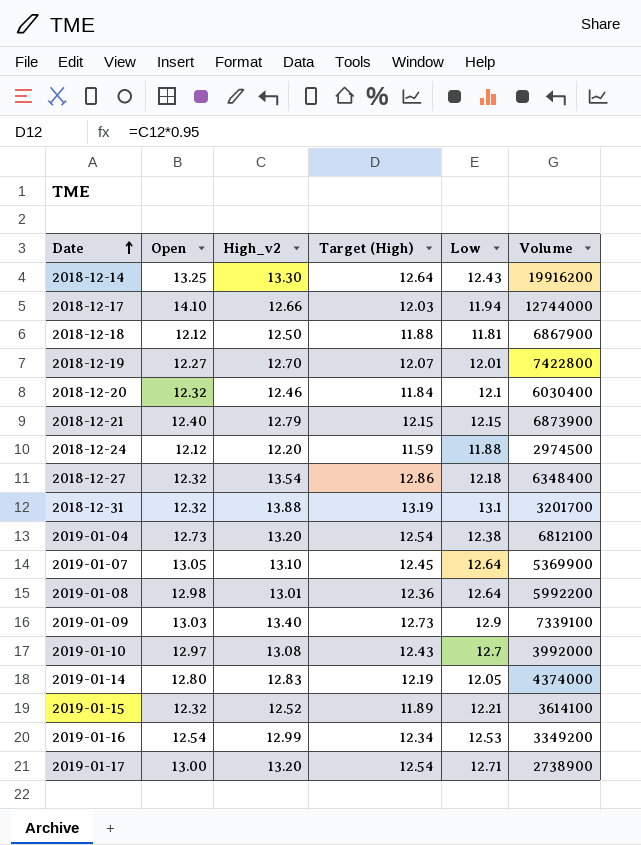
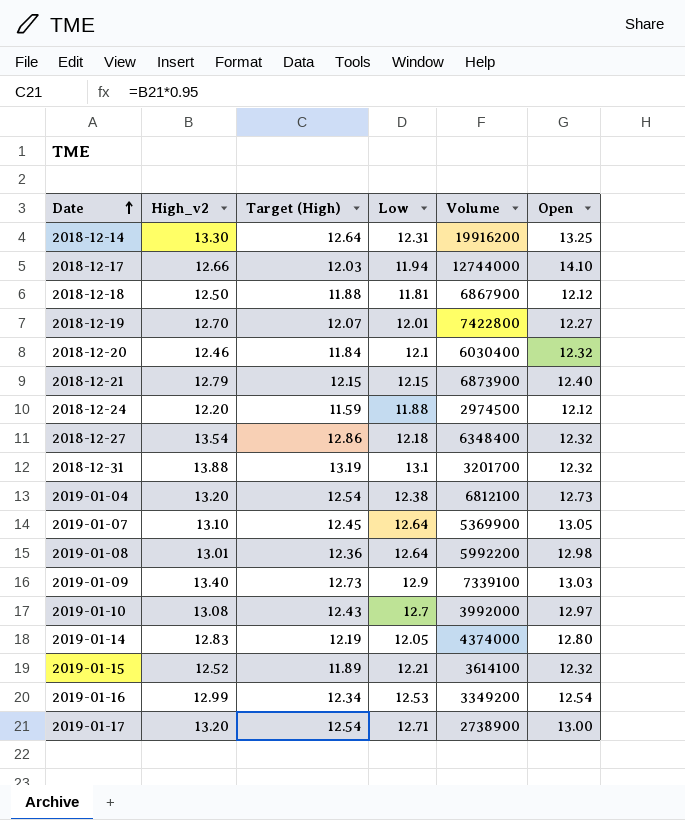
column Open | position: 2 -> 6
2018-12-14 | Low: 12.43 -> 12.31

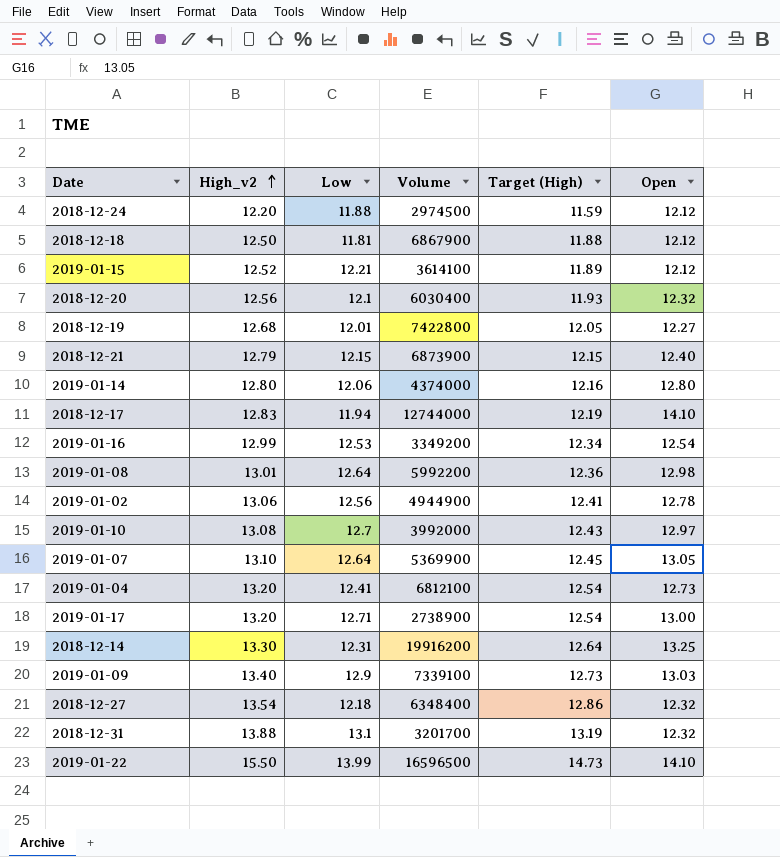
row order: Date ascending -> High_v2 ascending
column Target (High) | position: 3 -> 5
2019-01-15 | Open: 12.32 -> 12.12
2018-12-20 | High_v2: 12.46 -> 12.56
2018-12-20 | Target (High): 11.84 -> 11.93
2018-12-19 | High_v2: 12.70 -> 12.68
2018-12-19 | Target (High): 12.07 -> 12.05
2019-01-14 | High_v2: 12.83 -> 12.80
2019-01-14 | Low: 12.05 -> 12.06
2019-01-14 | Target (High): 12.19 -> 12.16
2018-12-17 | High_v2: 12.66 -> 12.83
2018-12-17 | Target (High): 12.03 -> 12.19
row 2019-01-02: none -> 13.06 | 12.56 | 4944900 | 12.41 | 12.78
2019-01-04 | Low: 12.38 -> 12.41
row 2019-01-22: none -> 15.50 | 13.99 | 16596500 | 14.73 | 14.10

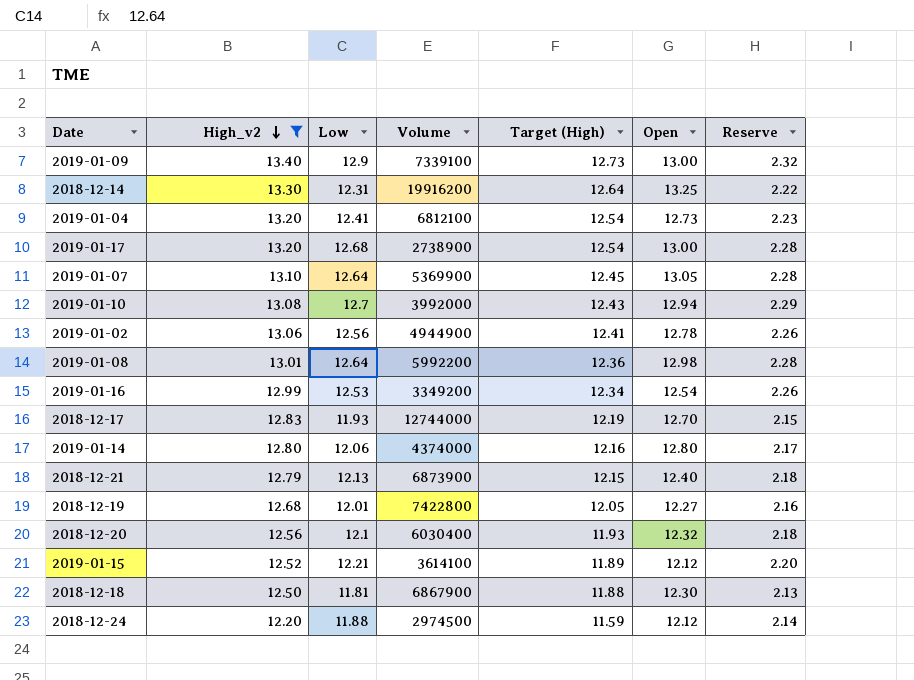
filter: none -> High_v2 <= 13.40
row order: High_v2 ascending -> High_v2 descending
column Reserve | formula: none -> [Low] * 0.18
2019-01-09 | Open: 13.03 -> 13.00
2019-01-17 | Low: 12.71 -> 12.68
2019-01-10 | Open: 12.97 -> 12.94
2018-12-17 | Low: 11.94 -> 11.93
2018-12-17 | Open: 14.10 -> 12.70
2018-12-21 | Low: 12.15 -> 12.13
2018-12-18 | Open: 12.12 -> 12.30

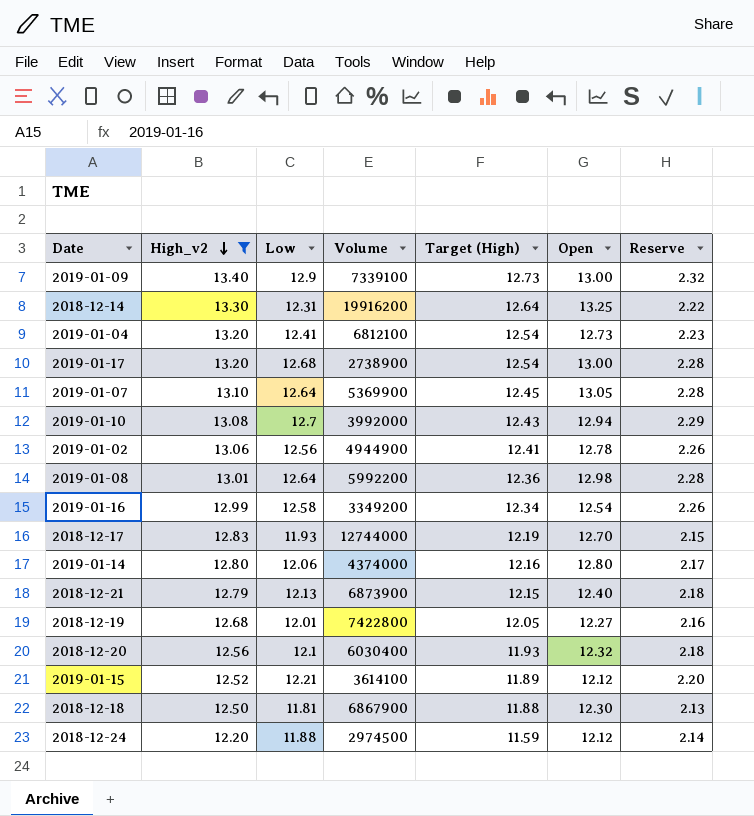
2019-01-16 | Low: 12.53 -> 12.58

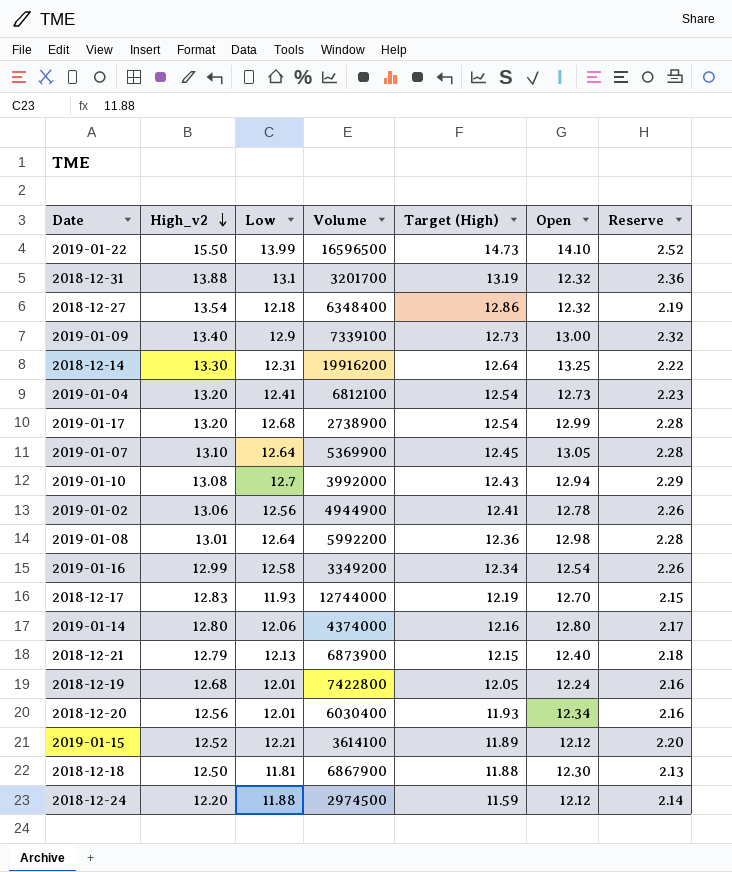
filter: High_v2 <= 13.40 -> none
2019-01-17 | Open: 13.00 -> 12.99
2018-12-19 | Open: 12.27 -> 12.24
2018-12-20 | Low: 12.1 -> 12.01
2018-12-20 | Open: 12.32 -> 12.34
2018-12-20 | Reserve: 2.18 -> 2.16

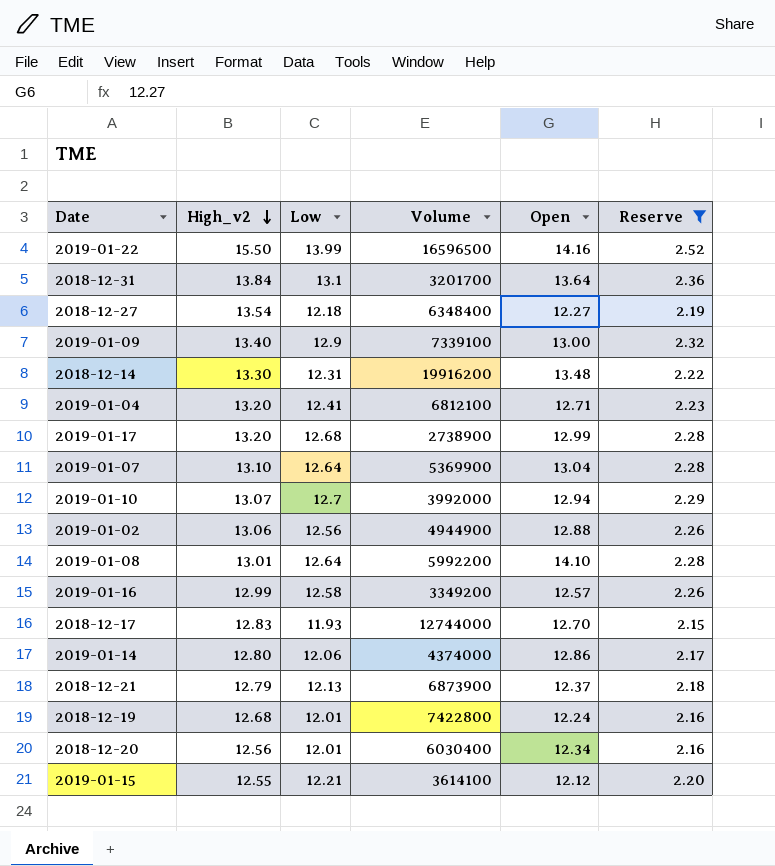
filter: none -> Reserve >= 2.15
column Target (High) | formula: [High_v2] * 0.95 -> none
2019-01-22 | Open: 14.10 -> 14.16
2018-12-31 | High_v2: 13.88 -> 13.84
2018-12-31 | Open: 12.32 -> 13.64
2018-12-27 | Open: 12.32 -> 12.27
2018-12-14 | Open: 13.25 -> 13.48
2019-01-04 | Open: 12.73 -> 12.71
2019-01-07 | Open: 13.05 -> 13.04
2019-01-10 | High_v2: 13.08 -> 13.07
2019-01-02 | Open: 12.78 -> 12.88
2019-01-08 | Open: 12.98 -> 14.10
2019-01-16 | Open: 12.54 -> 12.57
2019-01-14 | Open: 12.80 -> 12.86
2018-12-21 | Open: 12.40 -> 12.37
2019-01-15 | High_v2: 12.52 -> 12.55

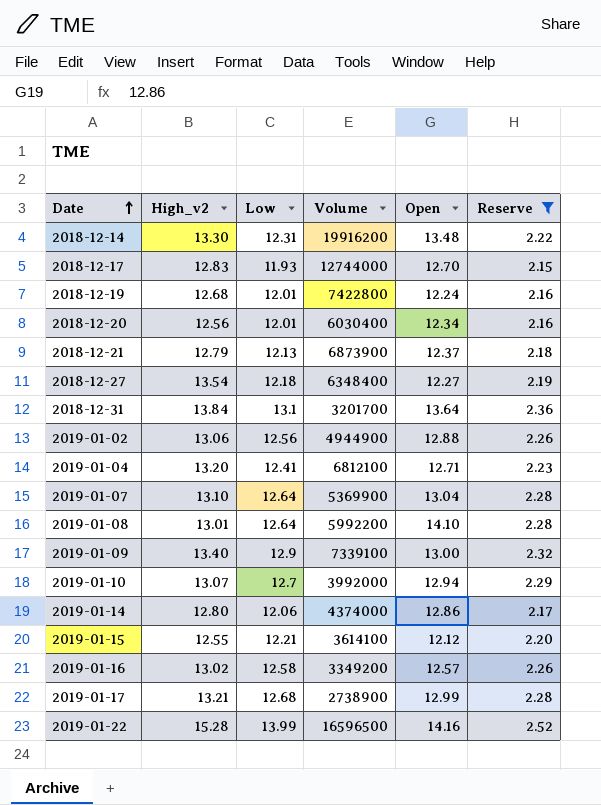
row order: High_v2 descending -> Date ascending
2019-01-16 | High_v2: 12.99 -> 13.02
2019-01-17 | High_v2: 13.20 -> 13.21
2019-01-22 | High_v2: 15.50 -> 15.28

